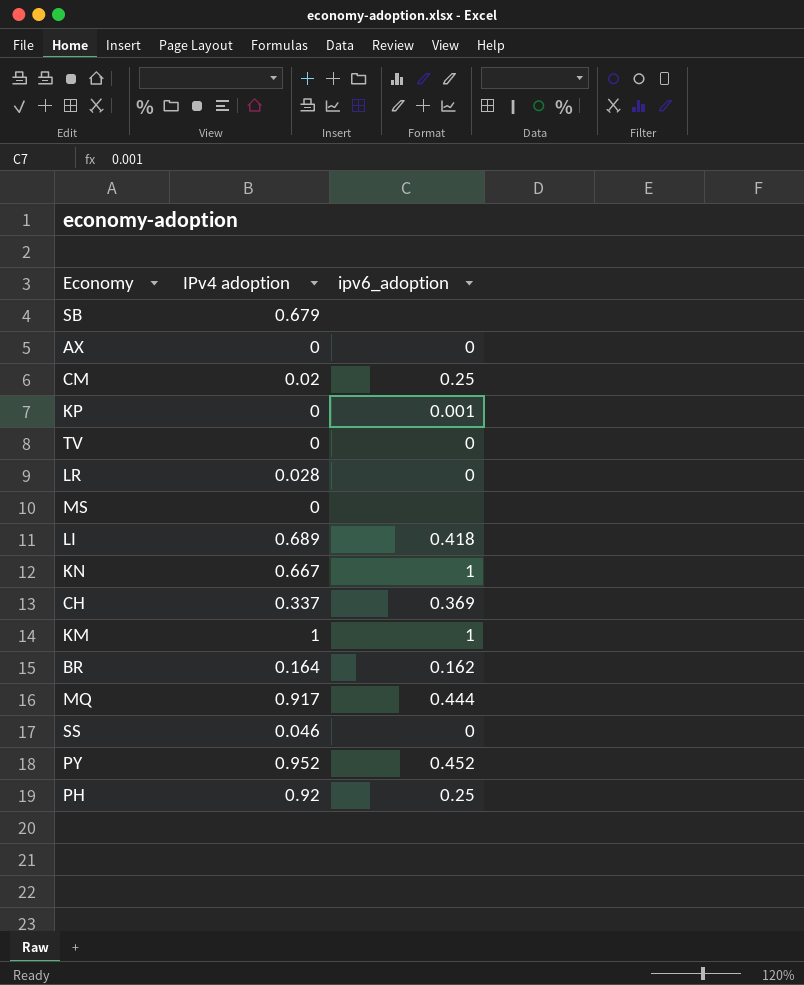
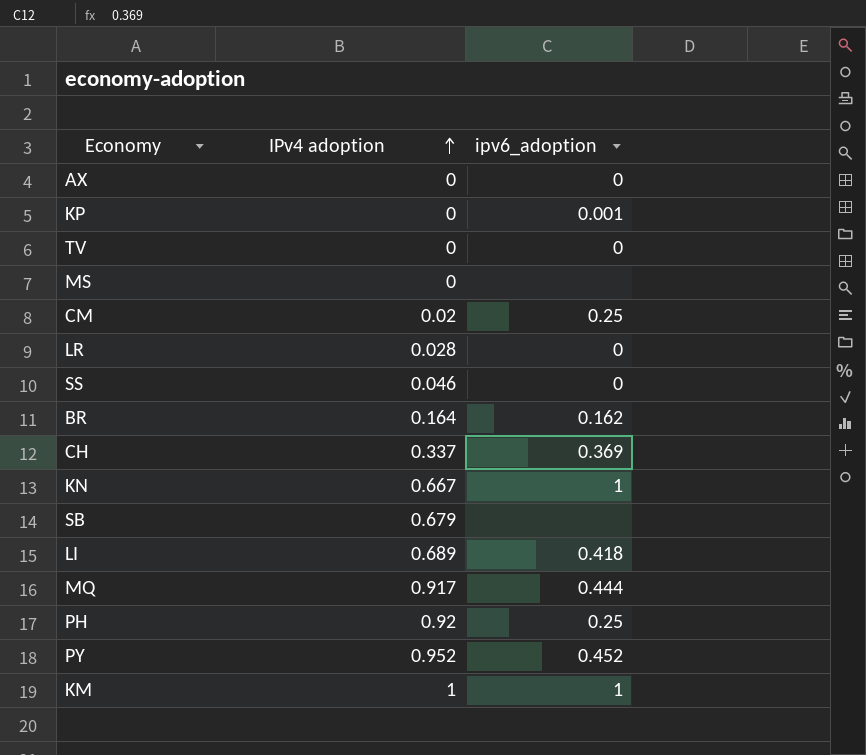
row order: none -> IPv4 adoption ascending

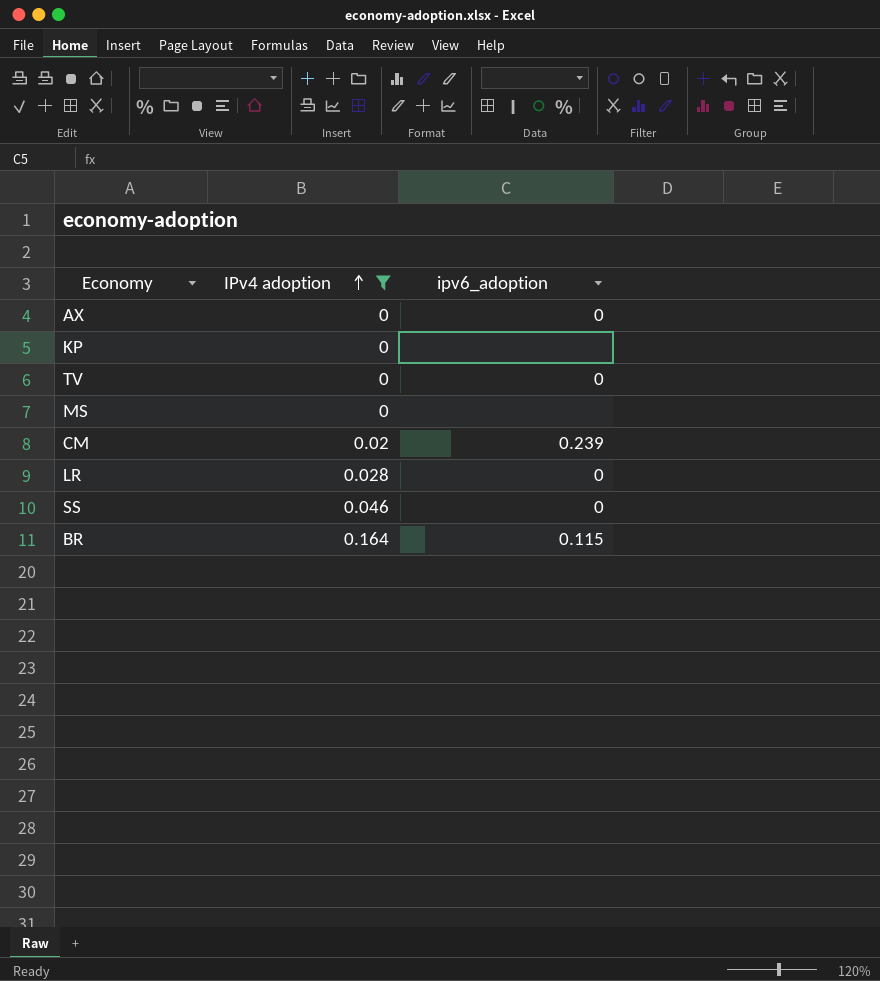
filter: none -> IPv4 adoption <= 0.164
KP | ipv6_adoption: 0.001 -> none
CM | ipv6_adoption: 0.25 -> 0.239
BR | ipv6_adoption: 0.162 -> 0.115

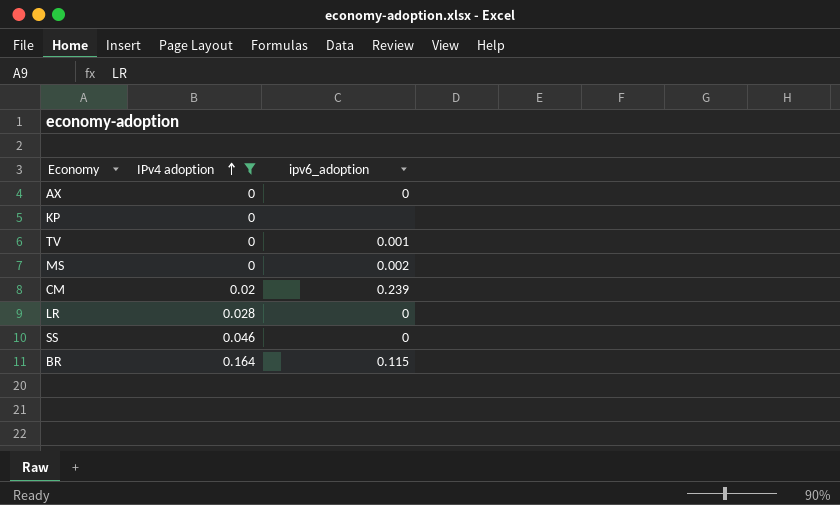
TV | ipv6_adoption: 0 -> 0.001
MS | ipv6_adoption: none -> 0.002

